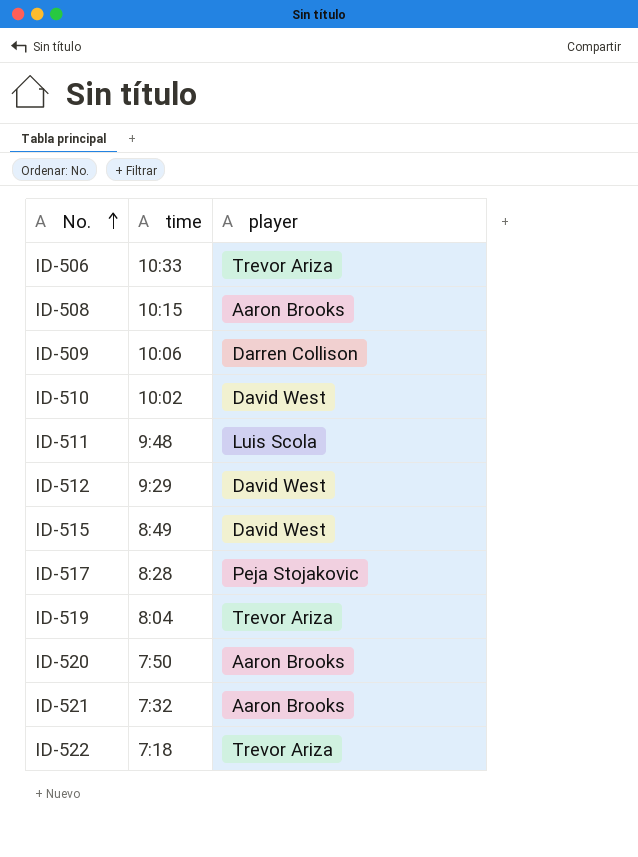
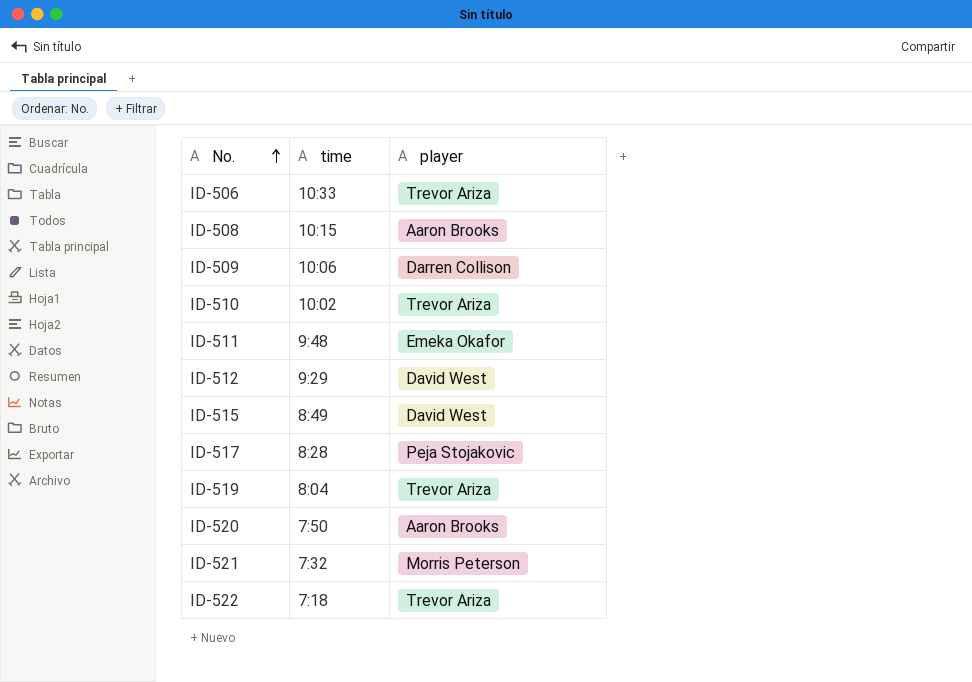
ID-510 | player: David West -> Trevor Ariza
ID-511 | player: Luis Scola -> Emeka Okafor
ID-521 | player: Aaron Brooks -> Morris Peterson

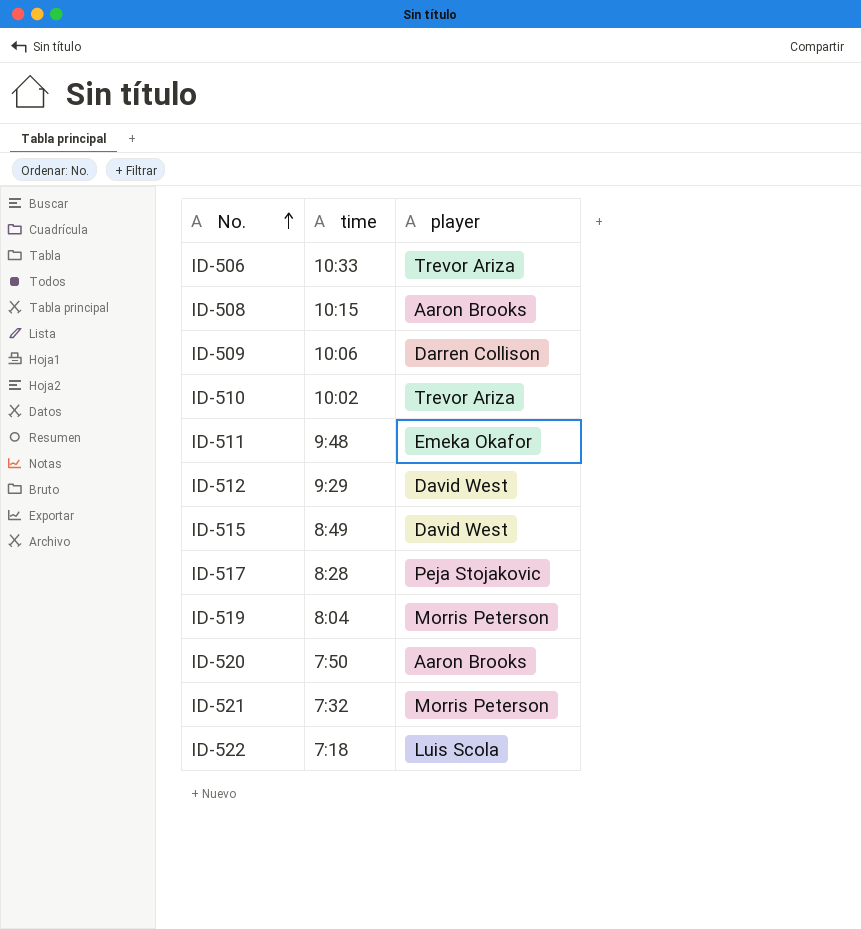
ID-519 | player: Trevor Ariza -> Morris Peterson
ID-522 | player: Trevor Ariza -> Luis Scola

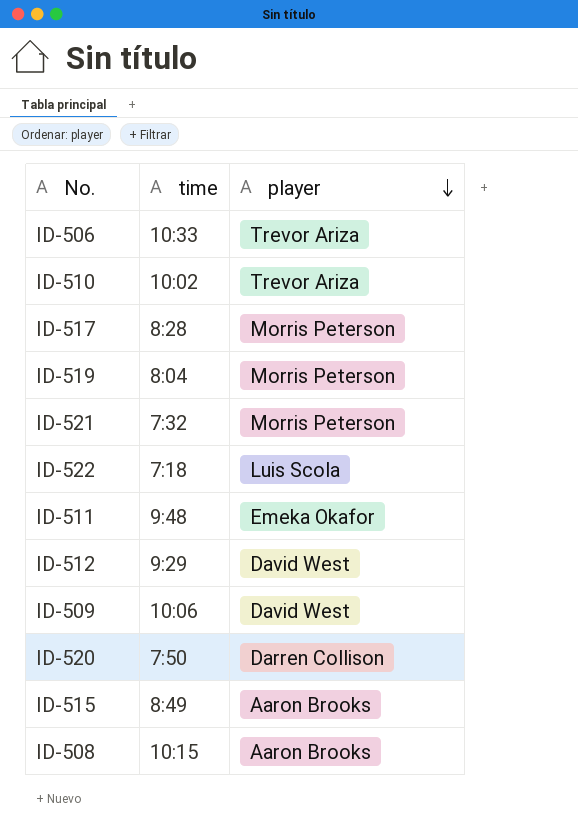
row order: No. ascending -> player descending
ID-517 | player: Peja Stojakovic -> Morris Peterson
ID-509 | player: Darren Collison -> David West
ID-520 | player: Aaron Brooks -> Darren Collison
ID-515 | player: David West -> Aaron Brooks

